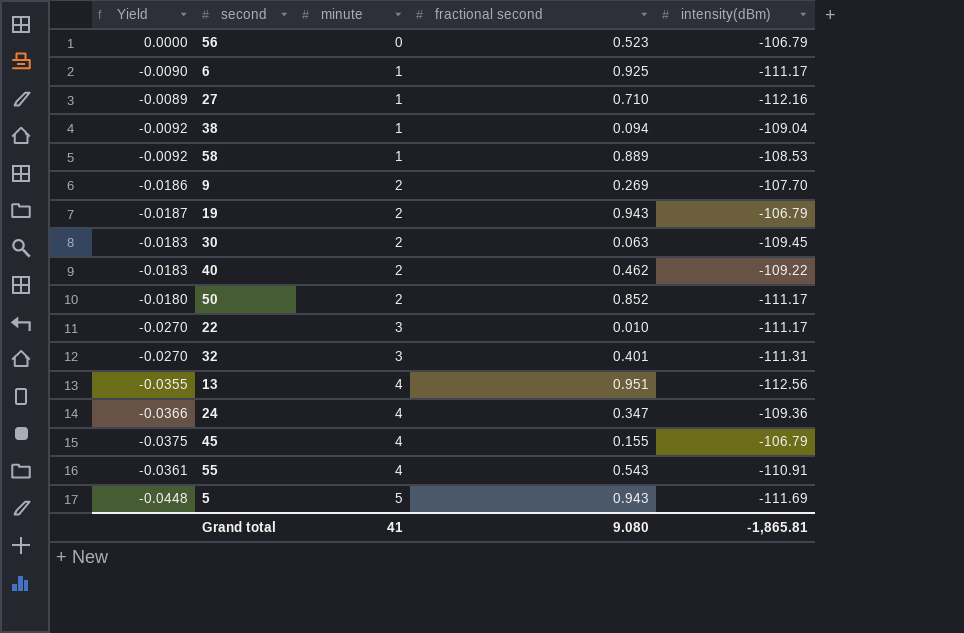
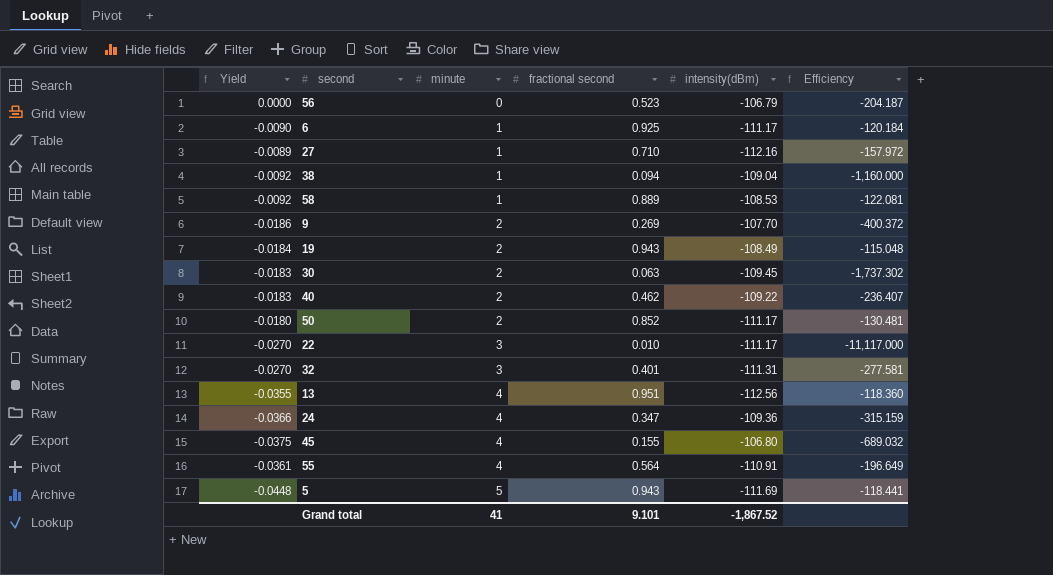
column Efficiency | formula: none -> [intensity(dBm)] / [fractional second]
19 | Yield: -0.0187 -> -0.0184
19 | intensity(dBm): -106.79 -> -108.49
45 | intensity(dBm): -106.79 -> -106.80
55 | fractional second: 0.543 -> 0.564
Grand total | fractional second: 9.080 -> 9.101
Grand total | intensity(dBm): -1,865.81 -> -1,867.52

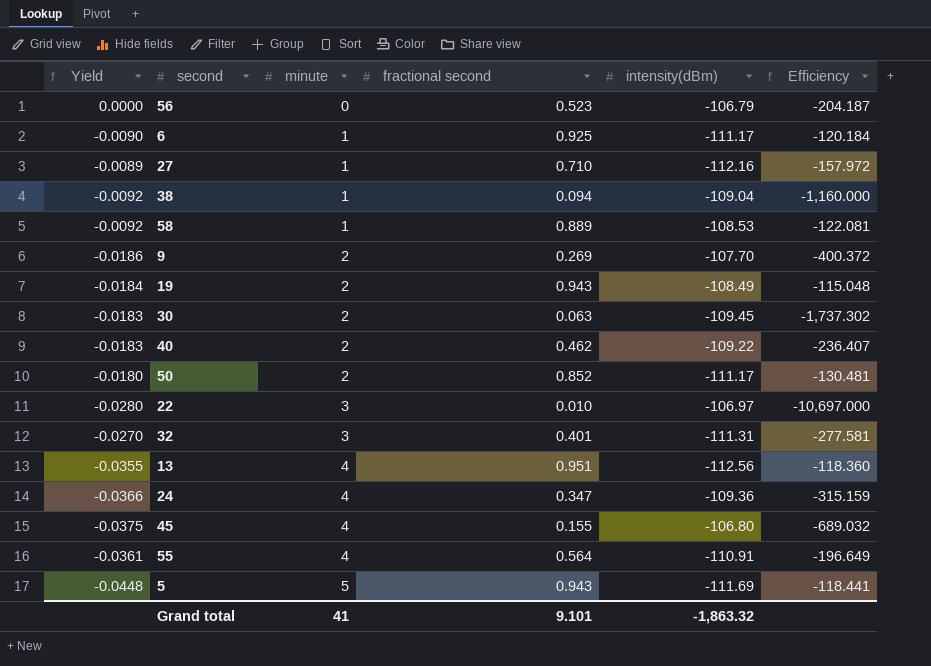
22 | Yield: -0.0270 -> -0.0280
22 | intensity(dBm): -111.17 -> -106.97
22 | Efficiency: -11,117.000 -> -10,697.000
Grand total | intensity(dBm): -1,867.52 -> -1,863.32

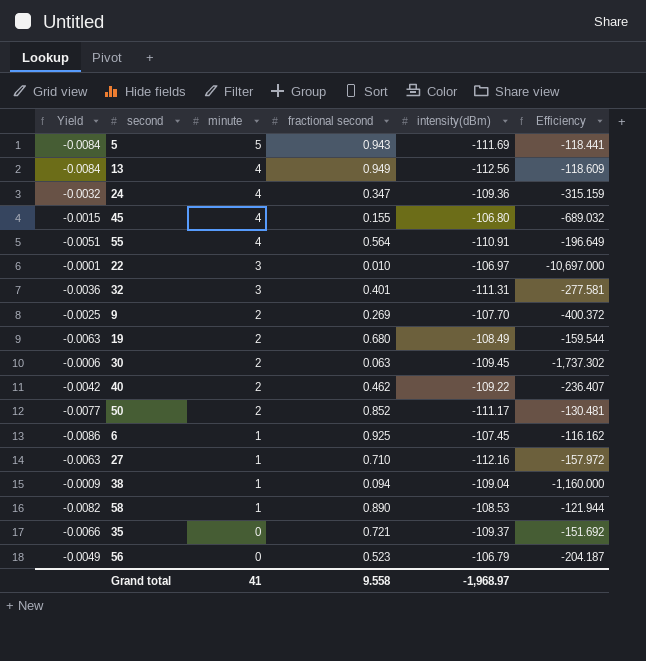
row order: minute ascending -> minute descending
column Yield | formula: [minute] / [intensity(dBm)] -> [fractional second] / [intensity(dBm)]
13 | fractional second: 0.951 -> 0.949
13 | Efficiency: -118.360 -> -118.609
19 | fractional second: 0.943 -> 0.680
19 | Efficiency: -115.048 -> -159.544
6 | intensity(dBm): -111.17 -> -107.45
6 | Efficiency: -120.184 -> -116.162
58 | fractional second: 0.889 -> 0.890
58 | Efficiency: -122.081 -> -121.944
row 35: none -> -0.0066 | 0 | 0.721 | -109.37 | -151.692
Grand total | fractional second: 9.101 -> 9.558
Grand total | intensity(dBm): -1,863.32 -> -1,968.97

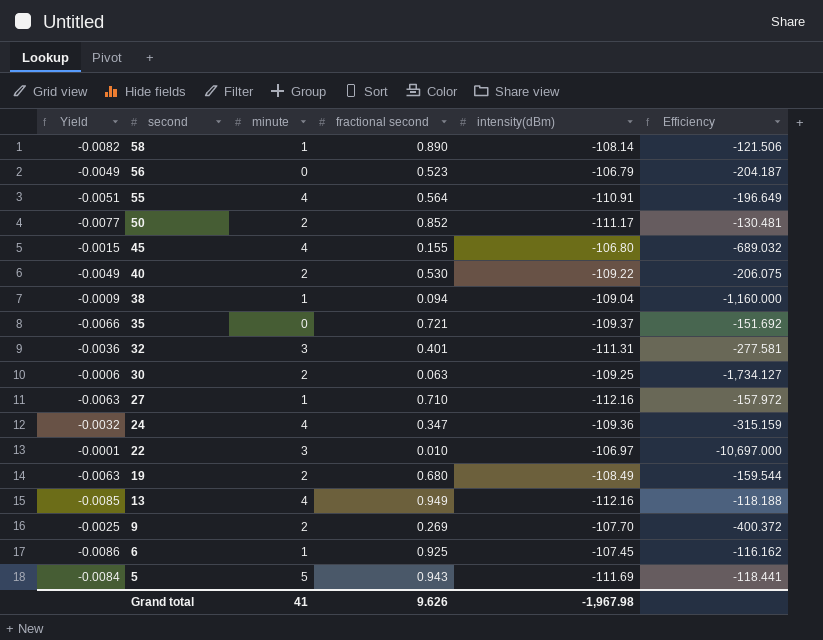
row order: minute descending -> second descending
58 | intensity(dBm): -108.53 -> -108.14
58 | Efficiency: -121.944 -> -121.506
40 | Yield: -0.0042 -> -0.0049
40 | fractional second: 0.462 -> 0.530
40 | Efficiency: -236.407 -> -206.075
30 | intensity(dBm): -109.45 -> -109.25
30 | Efficiency: -1,737.302 -> -1,734.127
13 | Yield: -0.0084 -> -0.0085
13 | intensity(dBm): -112.56 -> -112.16
13 | Efficiency: -118.609 -> -118.188
Grand total | fractional second: 9.558 -> 9.626
Grand total | intensity(dBm): -1,968.97 -> -1,967.98

